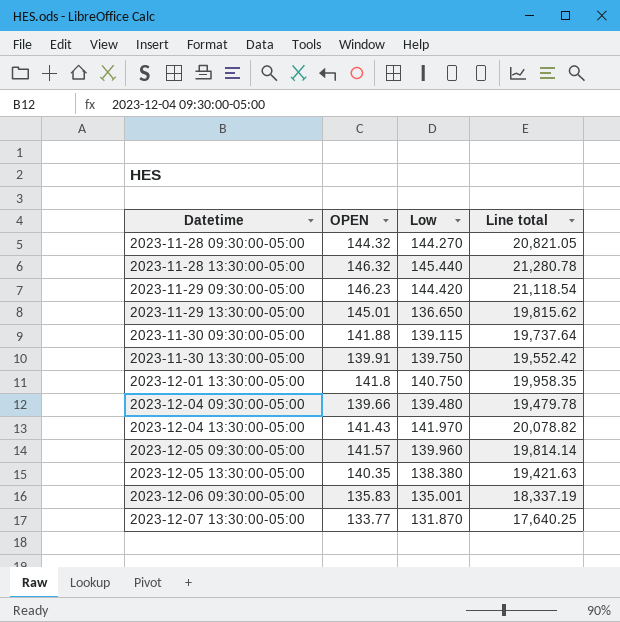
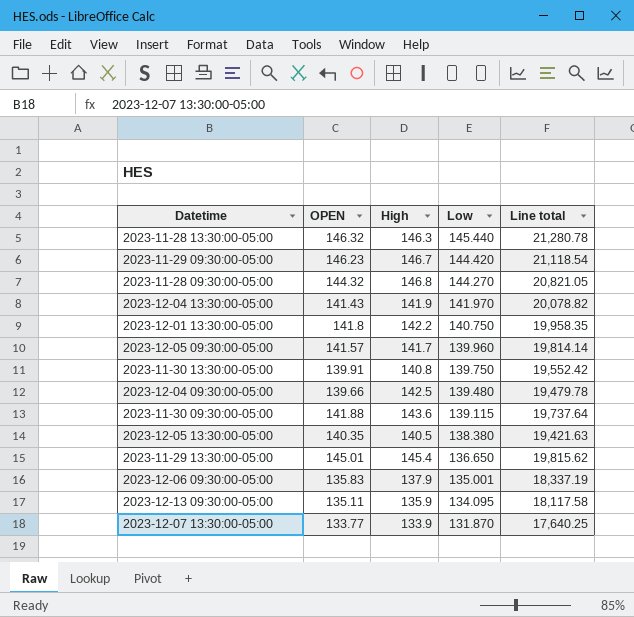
row order: Datetime ascending -> Low descending
column High | position: none -> 3
row 2023-12-13 09:30:00-05:00: none -> 135.11 | 135.9 | 134.095 | 18,117.58

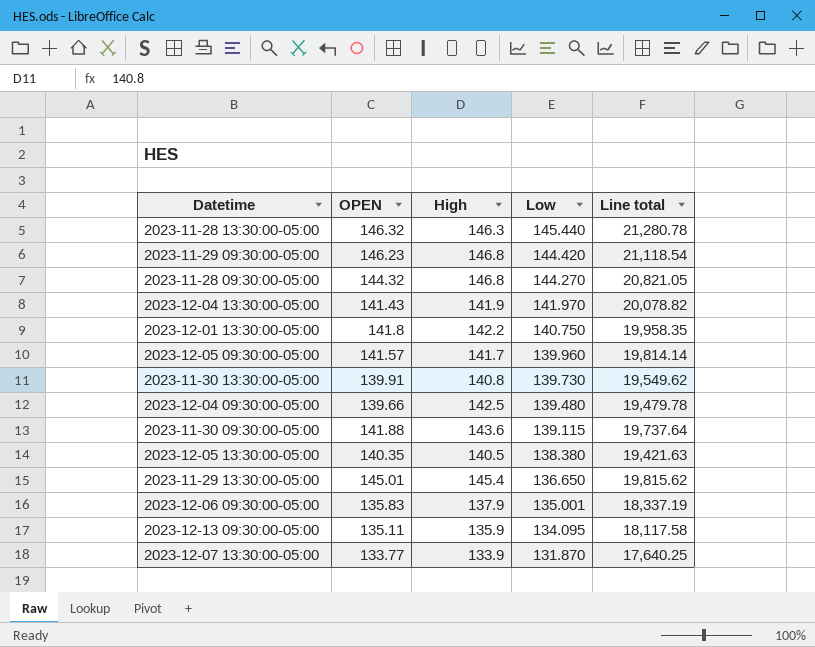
2023-11-29 09:30:00-05:00 | High: 146.7 -> 146.8
2023-11-30 13:30:00-05:00 | Low: 139.750 -> 139.730
2023-11-30 13:30:00-05:00 | Line total: 19,552.42 -> 19,549.62

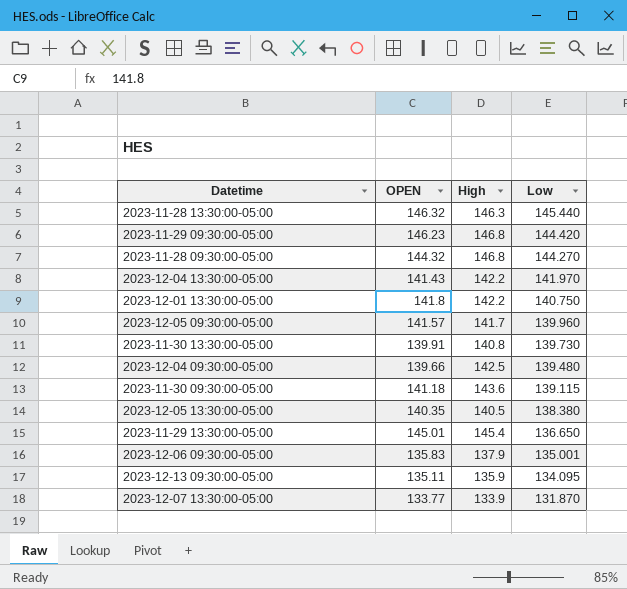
column Line total | formula: [OPEN] * [Low] -> none
2023-12-04 13:30:00-05:00 | High: 141.9 -> 142.2
2023-11-30 09:30:00-05:00 | OPEN: 141.88 -> 141.18

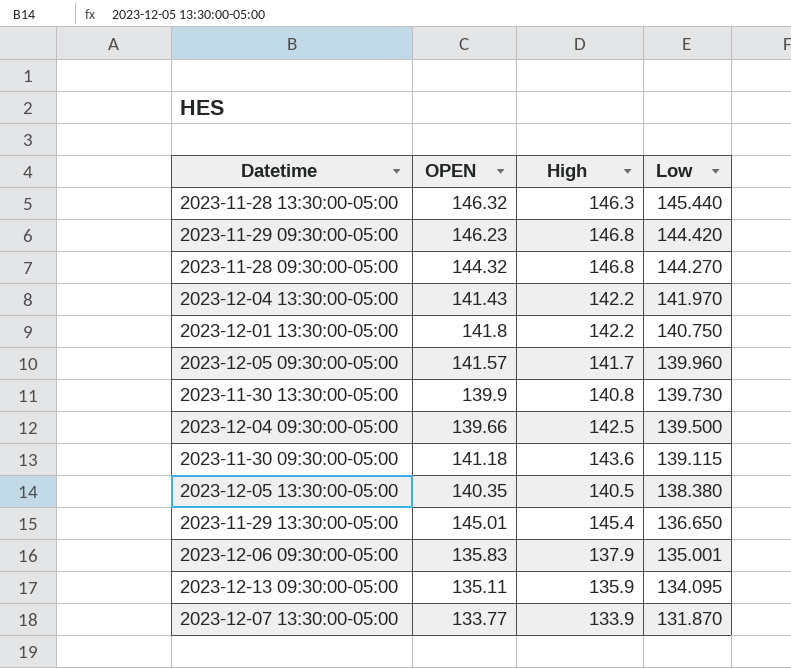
2023-11-30 13:30:00-05:00 | OPEN: 139.91 -> 139.9
2023-12-04 09:30:00-05:00 | Low: 139.480 -> 139.500

